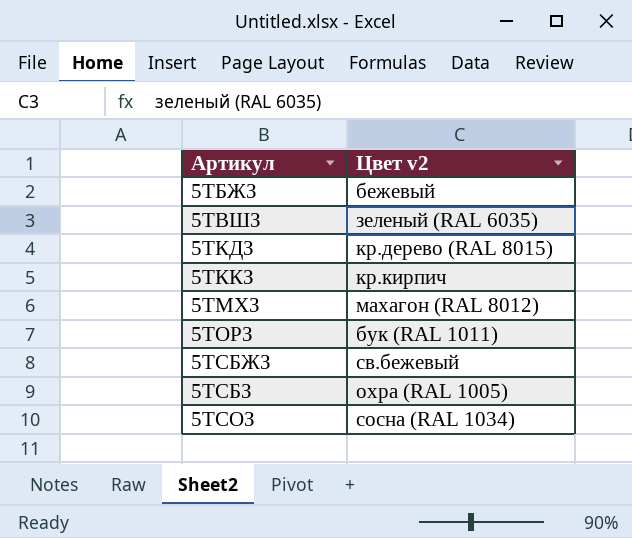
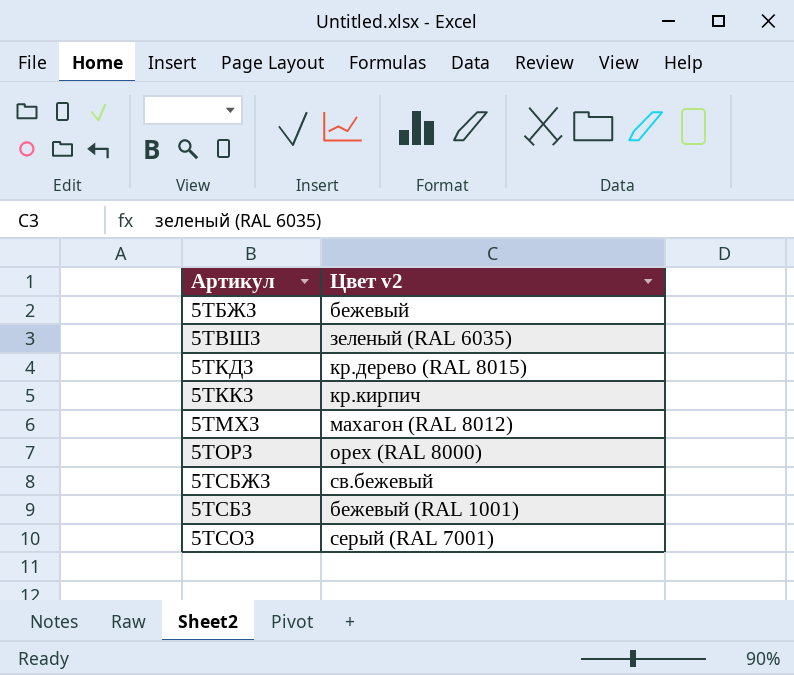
5ТОРЗ | Цвет v2: бук (RAL 1011) -> орех (RAL 8000)
5ТСБЗ | Цвет v2: охра (RAL 1005) -> бежевый (RAL 1001)
5ТСОЗ | Цвет v2: сосна (RAL 1034) -> серый (RAL 7001)

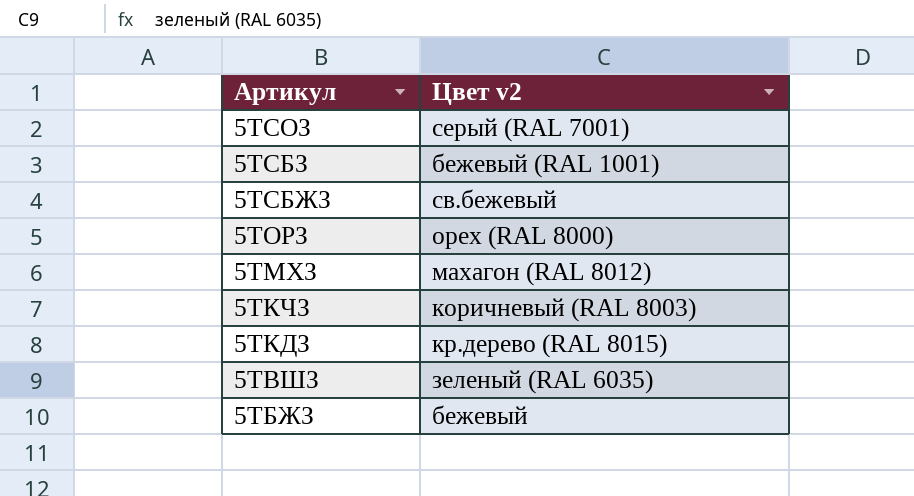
row order: Артикул ascending -> Артикул descending
row 5ТККЗ: кр.кирпич -> none
row 5ТКЧЗ: none -> коричневый (RAL 8003)

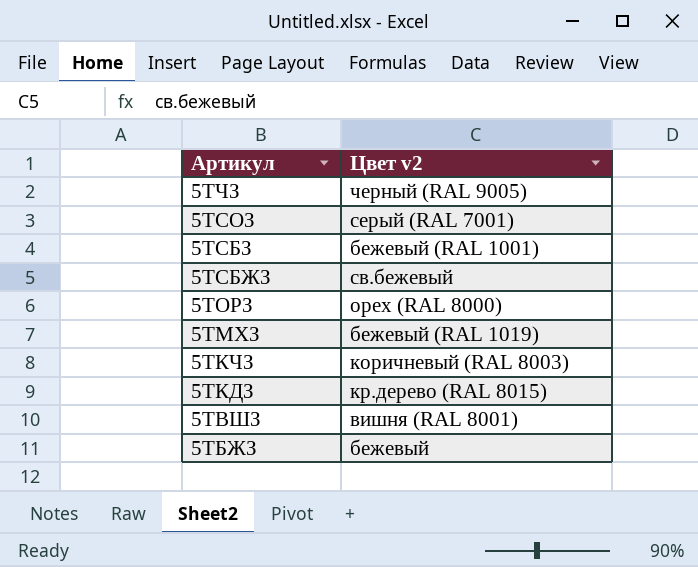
row 5ТЧЗ: none -> черный (RAL 9005)
5ТМХЗ | Цвет v2: махагон (RAL 8012) -> бежевый (RAL 1019)
5ТВШЗ | Цвет v2: зеленый (RAL 6035) -> вишня (RAL 8001)

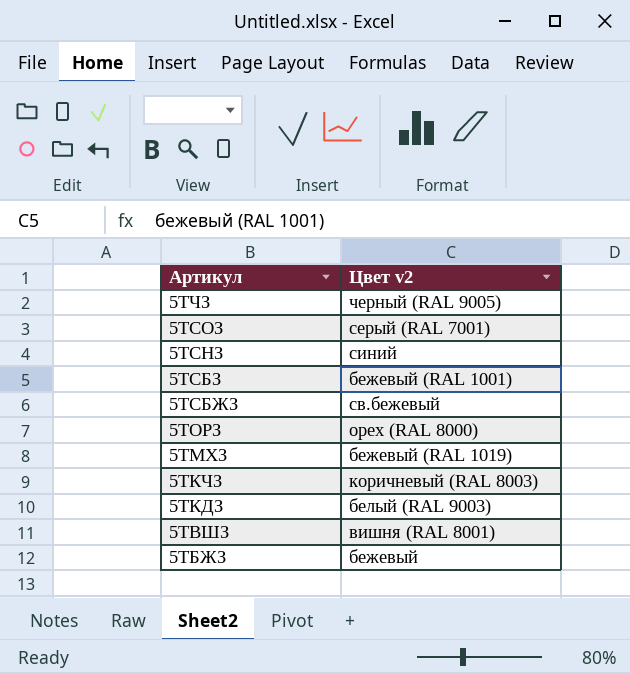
row 5ТСНЗ: none -> синий
5ТКДЗ | Цвет v2: кр.дерево (RAL 8015) -> белый (RAL 9003)

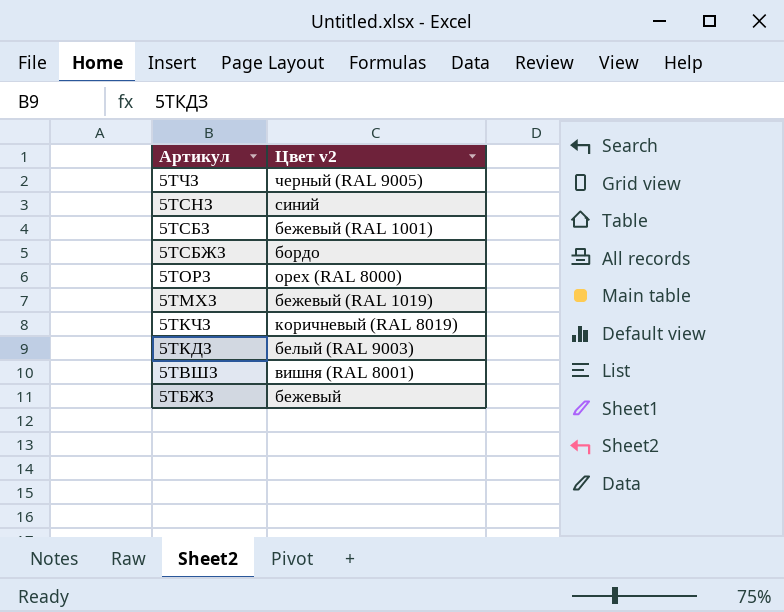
row 5ТСОЗ: серый (RAL 7001) -> none
5ТСБЖЗ | Цвет v2: св.бежевый -> бордо
5ТКЧЗ | Цвет v2: коричневый (RAL 8003) -> коричневый (RAL 8019)

